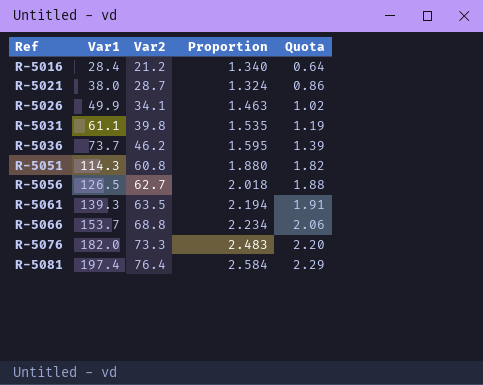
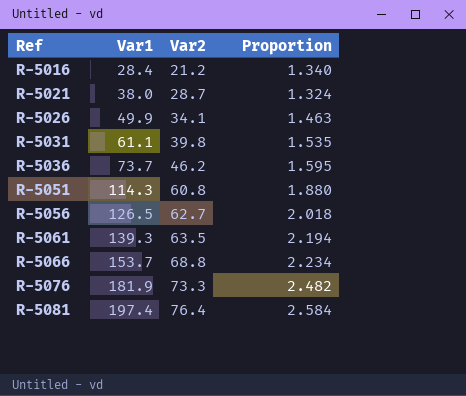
column Quota | formula: [Var2] * 0.03 -> none
R-5076 | Var1: 182.0 -> 181.9
R-5076 | Proportion: 2.483 -> 2.482

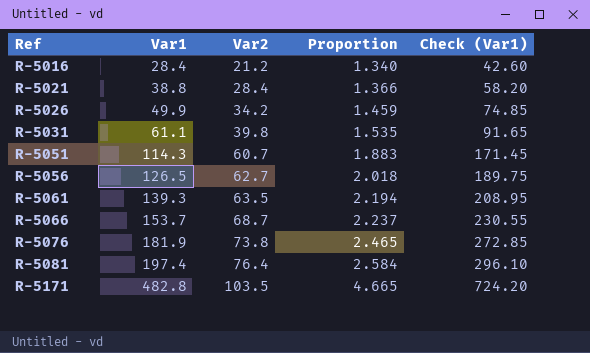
column Check (Var1) | formula: none -> [Var1] * 1.5
row R-5036: 73.7 | 46.2 | 1.595 -> none
R-5021 | Var1: 38.0 -> 38.8
R-5021 | Var2: 28.7 -> 28.4
R-5021 | Proportion: 1.324 -> 1.366
R-5026 | Var2: 34.1 -> 34.2
R-5026 | Proportion: 1.463 -> 1.459
R-5051 | Var2: 60.8 -> 60.7
R-5051 | Proportion: 1.880 -> 1.883
R-5066 | Var2: 68.8 -> 68.7
R-5066 | Proportion: 2.234 -> 2.237
R-5076 | Var2: 73.3 -> 73.8
R-5076 | Proportion: 2.482 -> 2.465
row R-5171: none -> 482.8 | 103.5 | 4.665 | 724.20

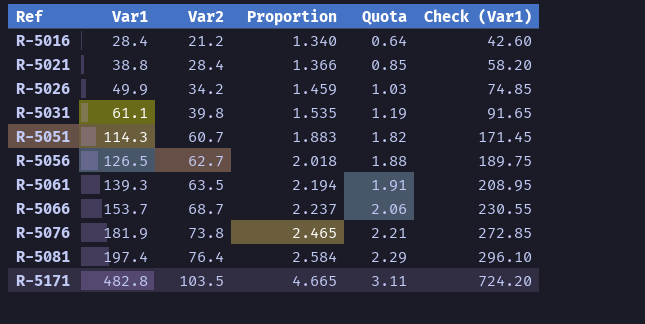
column Quota | formula: none -> [Var2] * 0.03

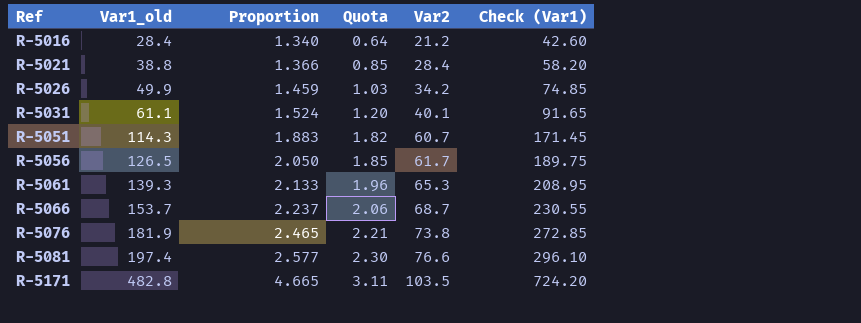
column name: Var1 -> Var1_old
column Var2 | position: 3 -> 5
R-5031 | Proportion: 1.535 -> 1.524
R-5031 | Quota: 1.19 -> 1.20
R-5031 | Var2: 39.8 -> 40.1
R-5056 | Proportion: 2.018 -> 2.050
R-5056 | Quota: 1.88 -> 1.85
R-5056 | Var2: 62.7 -> 61.7
R-5061 | Proportion: 2.194 -> 2.133
R-5061 | Quota: 1.91 -> 1.96
R-5061 | Var2: 63.5 -> 65.3
R-5081 | Proportion: 2.584 -> 2.577
R-5081 | Quota: 2.29 -> 2.30
R-5081 | Var2: 76.4 -> 76.6

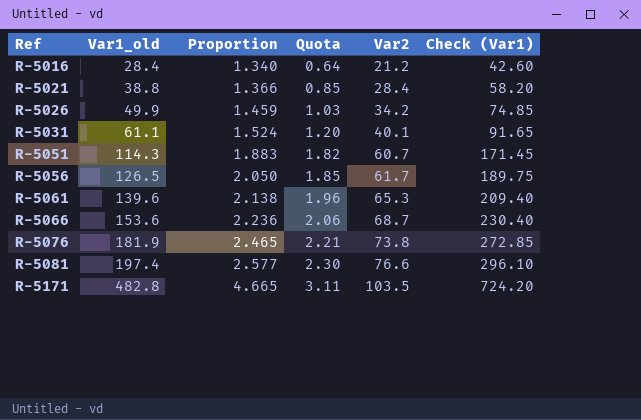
R-5061 | Var1_old: 139.3 -> 139.6
R-5061 | Proportion: 2.133 -> 2.138
R-5061 | Check (Var1): 208.95 -> 209.40
R-5066 | Var1_old: 153.7 -> 153.6
R-5066 | Proportion: 2.237 -> 2.236
R-5066 | Check (Var1): 230.55 -> 230.40

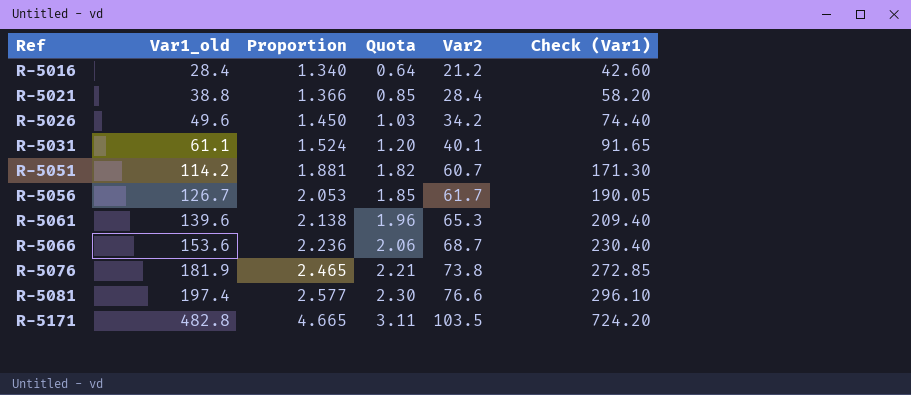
R-5026 | Var1_old: 49.9 -> 49.6
R-5026 | Proportion: 1.459 -> 1.450
R-5026 | Check (Var1): 74.85 -> 74.40
R-5051 | Var1_old: 114.3 -> 114.2
R-5051 | Proportion: 1.883 -> 1.881
R-5051 | Check (Var1): 171.45 -> 171.30
R-5056 | Var1_old: 126.5 -> 126.7
R-5056 | Proportion: 2.050 -> 2.053
R-5056 | Check (Var1): 189.75 -> 190.05

